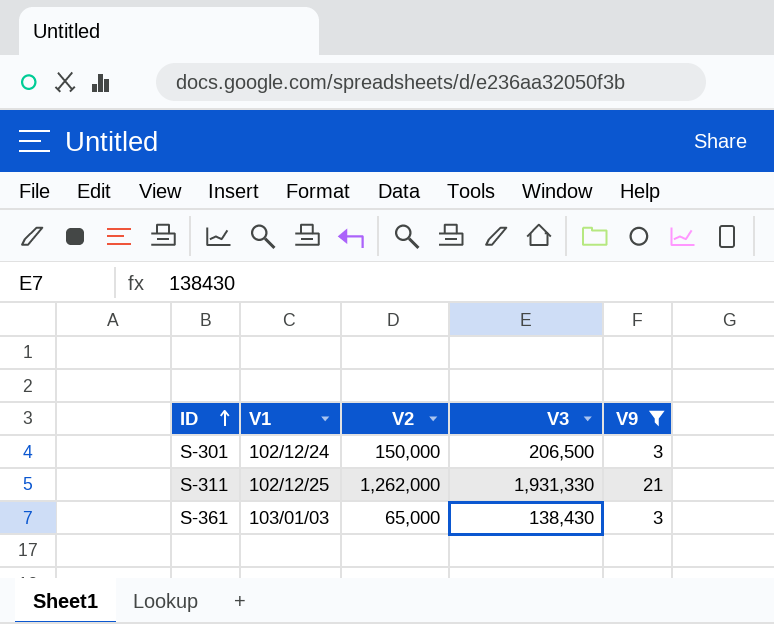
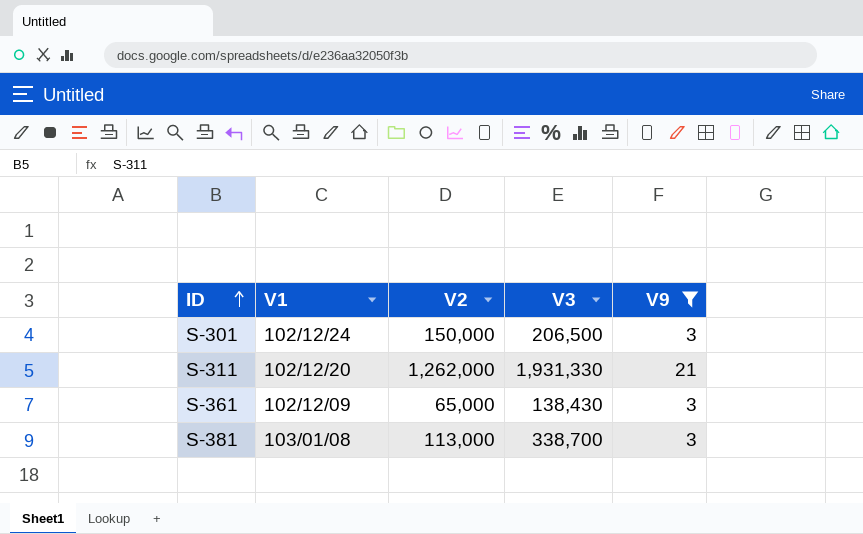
S-311 | V1: 102/12/25 -> 102/12/20
S-361 | V1: 103/01/03 -> 102/12/09
row S-381: none -> 103/01/08 | 113,000 | 338,700 | 3

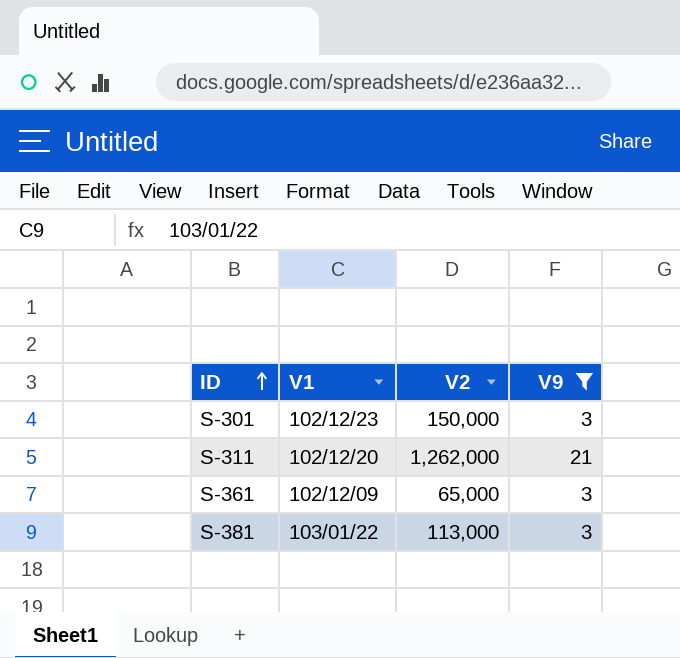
column V3 | position: 4 -> none
S-301 | V1: 102/12/24 -> 102/12/23
S-381 | V1: 103/01/08 -> 103/01/22

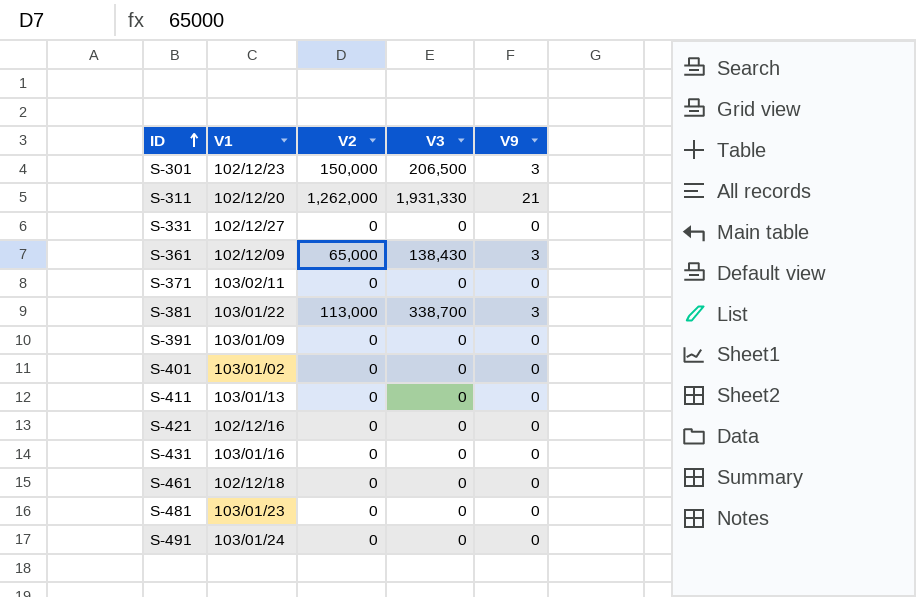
filter: V9 != 0 -> none
column V3 | position: none -> 4

